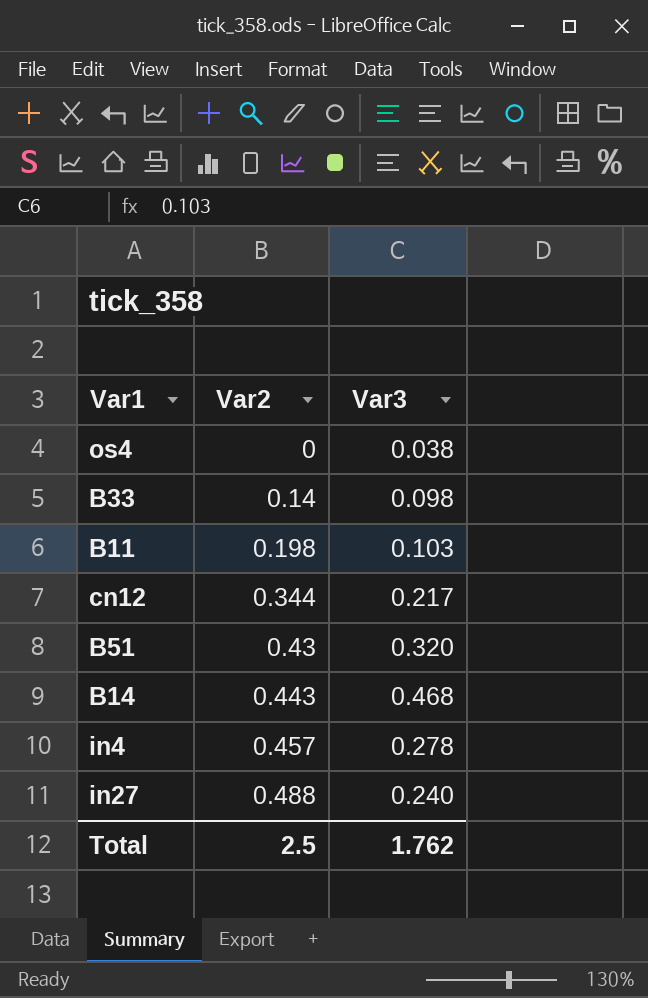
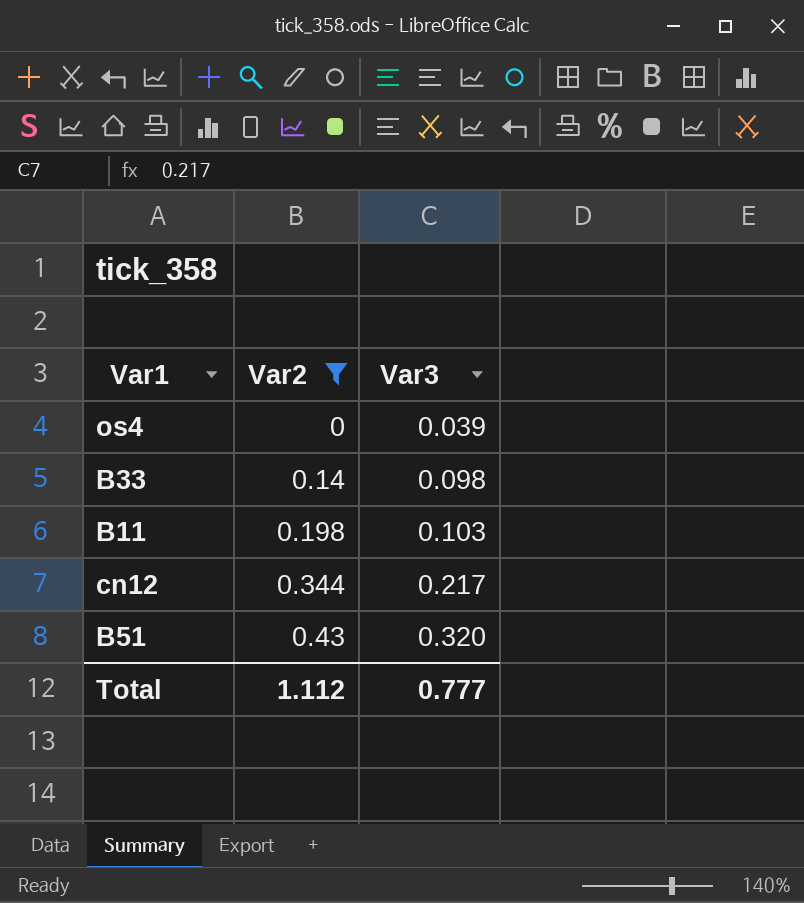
filter: none -> Var2 <= 0.43
os4 | Var3: 0.038 -> 0.039
Total | Var2: 2.5 -> 1.112
Total | Var3: 1.762 -> 0.777

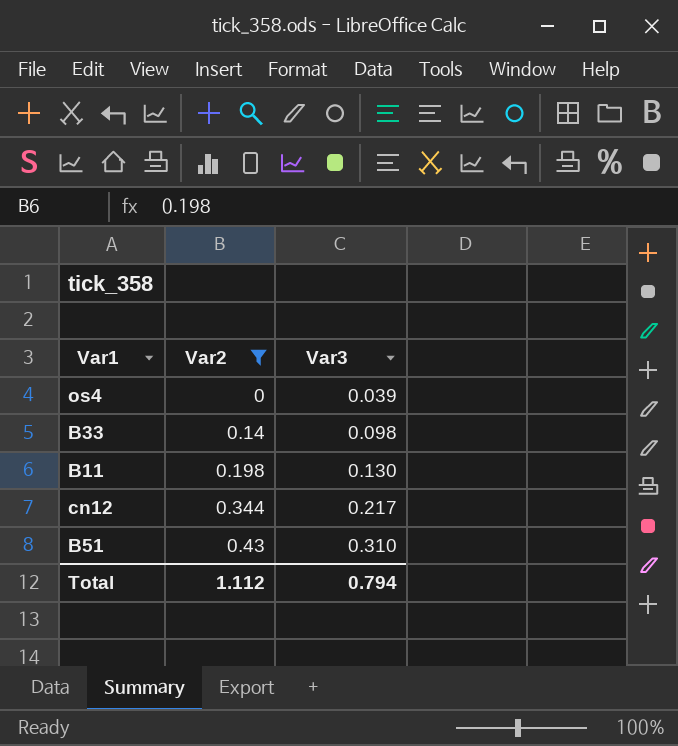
B11 | Var3: 0.103 -> 0.130
B51 | Var3: 0.320 -> 0.310
Total | Var3: 0.777 -> 0.794

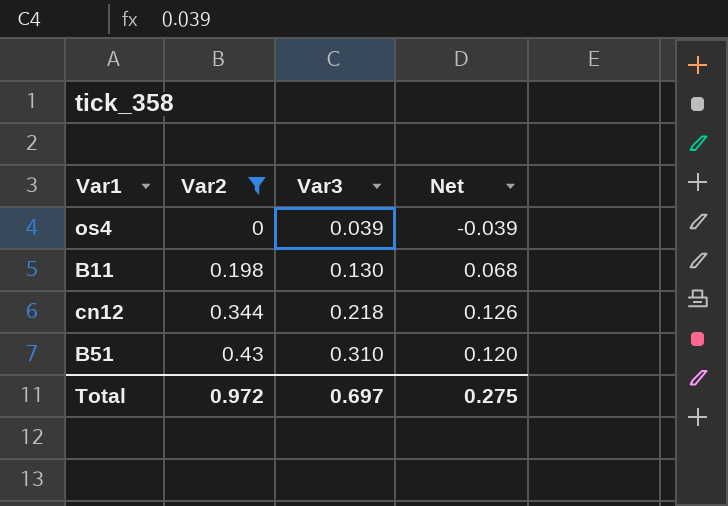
column Net | formula: none -> [Var2] - [Var3]
row B33: 0.14 | 0.098 -> none
cn12 | Var3: 0.217 -> 0.218
Total | Var2: 1.112 -> 0.972
Total | Var3: 0.794 -> 0.697

